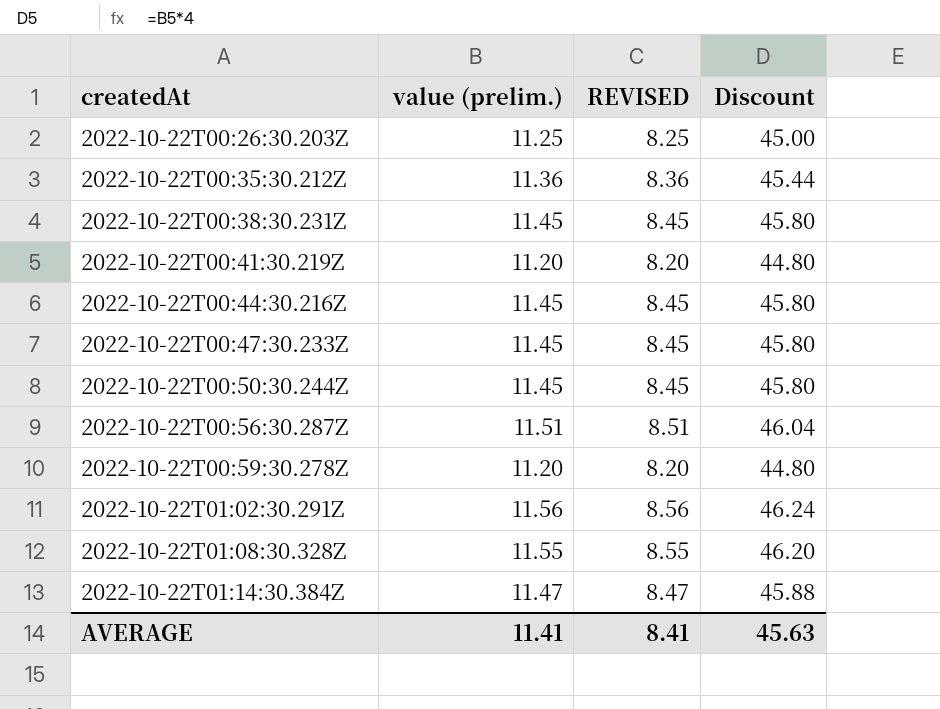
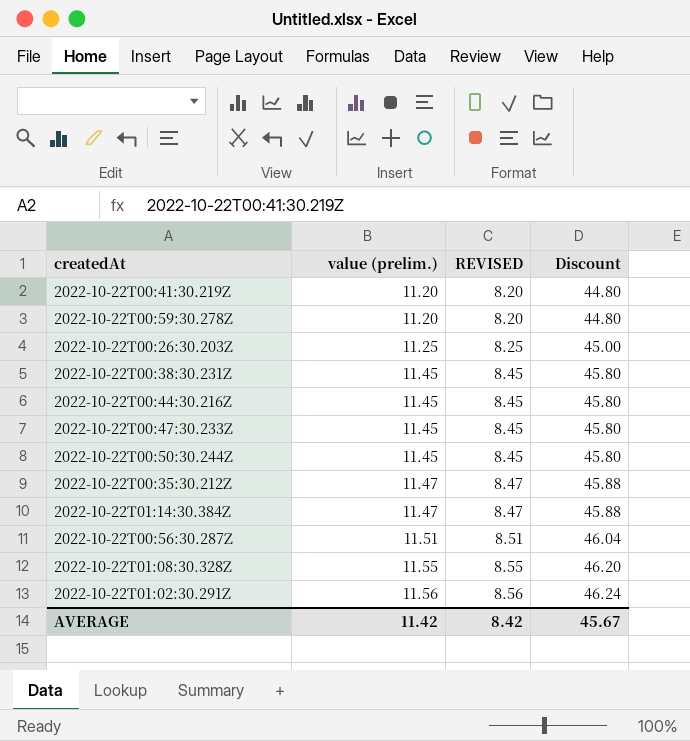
row order: createdAt ascending -> value (prelim.) ascending
2022-10-22T00:35:30.212Z | value (prelim.): 11.36 -> 11.47
2022-10-22T00:35:30.212Z | REVISED: 8.36 -> 8.47
2022-10-22T00:35:30.212Z | Discount: 45.44 -> 45.88
AVERAGE | value (prelim.): 11.41 -> 11.42
AVERAGE | REVISED: 8.41 -> 8.42
AVERAGE | Discount: 45.63 -> 45.67

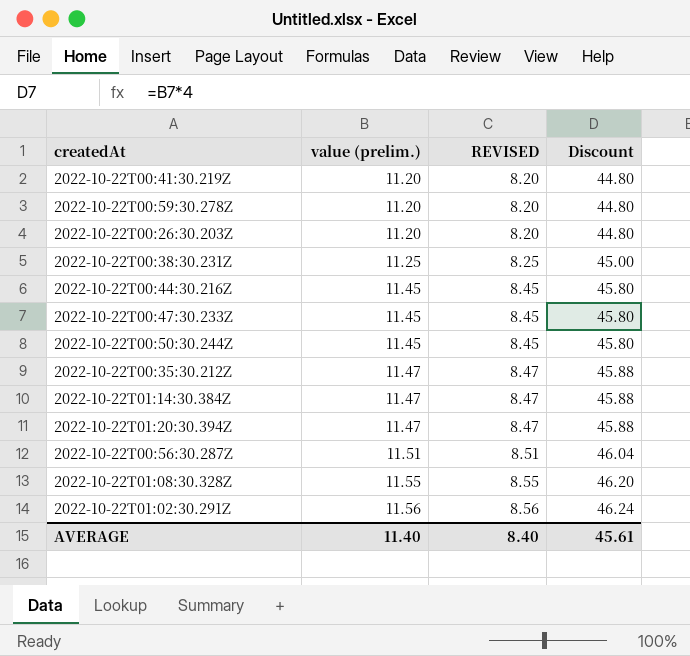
2022-10-22T00:26:30.203Z | value (prelim.): 11.25 -> 11.20
2022-10-22T00:26:30.203Z | REVISED: 8.25 -> 8.20
2022-10-22T00:26:30.203Z | Discount: 45.00 -> 44.80
2022-10-22T00:38:30.231Z | value (prelim.): 11.45 -> 11.25
2022-10-22T00:38:30.231Z | REVISED: 8.45 -> 8.25
2022-10-22T00:38:30.231Z | Discount: 45.80 -> 45.00
row 2022-10-22T01:20:30.394Z: none -> 11.47 | 8.47 | 45.88
AVERAGE | value (prelim.): 11.42 -> 11.40
AVERAGE | REVISED: 8.42 -> 8.40
AVERAGE | Discount: 45.67 -> 45.61

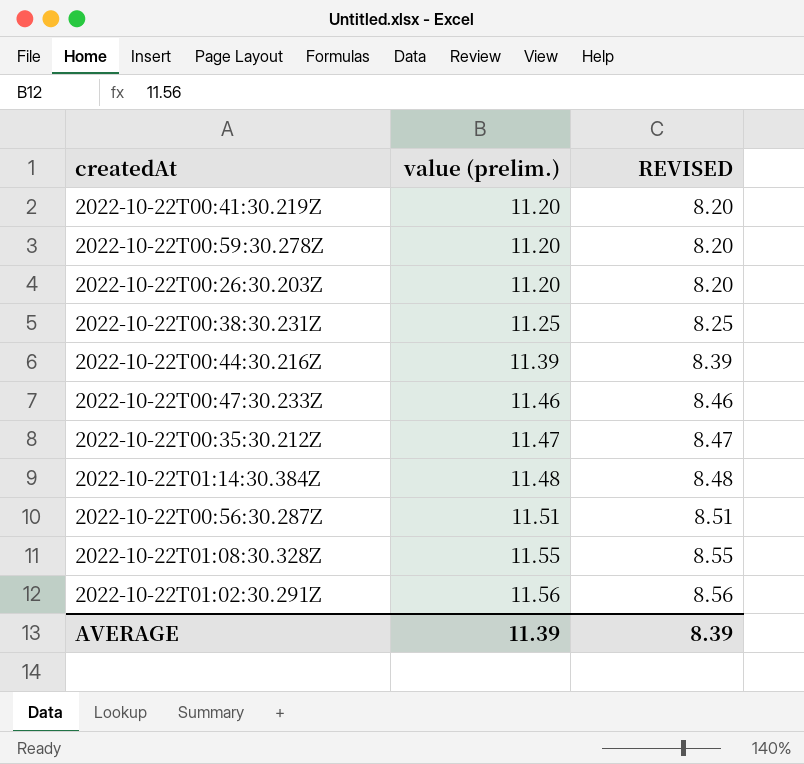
column Discount | formula: [value (prelim.)] * 4 -> none
row 2022-10-22T00:50:30.244Z: 11.45 | 8.45 | 45.80 -> none
row 2022-10-22T01:20:30.394Z: 11.47 | 8.47 | 45.88 -> none
2022-10-22T00:44:30.216Z | value (prelim.): 11.45 -> 11.39
2022-10-22T00:44:30.216Z | REVISED: 8.45 -> 8.39
2022-10-22T00:47:30.233Z | value (prelim.): 11.45 -> 11.46
2022-10-22T00:47:30.233Z | REVISED: 8.45 -> 8.46
2022-10-22T01:14:30.384Z | value (prelim.): 11.47 -> 11.48
2022-10-22T01:14:30.384Z | REVISED: 8.47 -> 8.48
AVERAGE | value (prelim.): 11.40 -> 11.39
AVERAGE | REVISED: 8.40 -> 8.39

